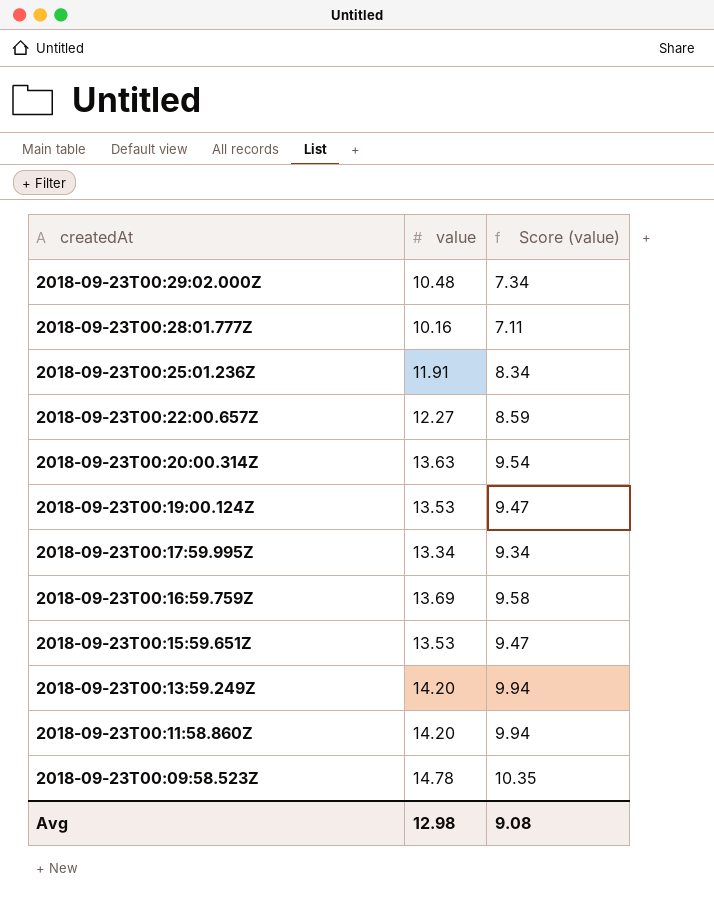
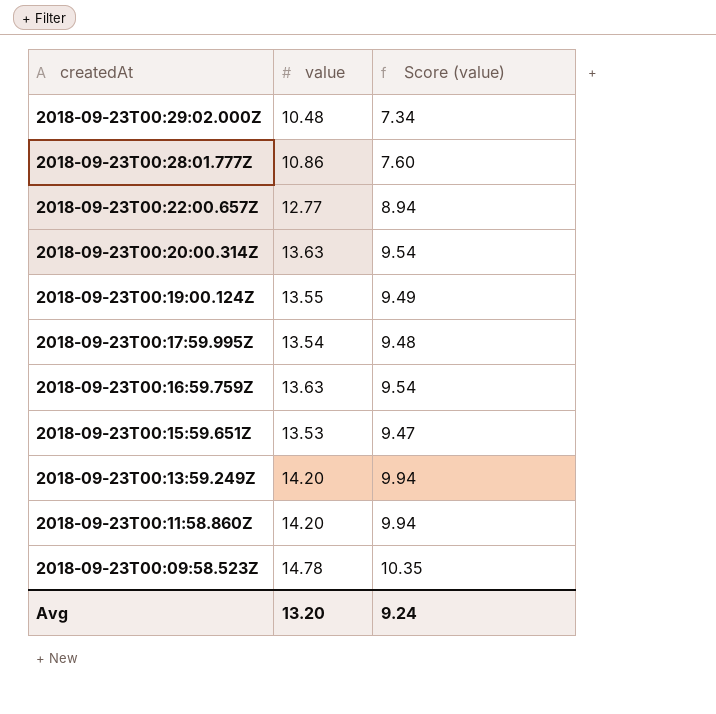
row 2018-09-23T00:25:01.236Z: 11.91 | 8.34 -> none
2018-09-23T00:28:01.777Z | value: 10.16 -> 10.86
2018-09-23T00:28:01.777Z | Score (value): 7.11 -> 7.60
2018-09-23T00:22:00.657Z | value: 12.27 -> 12.77
2018-09-23T00:22:00.657Z | Score (value): 8.59 -> 8.94
2018-09-23T00:19:00.124Z | value: 13.53 -> 13.55
2018-09-23T00:19:00.124Z | Score (value): 9.47 -> 9.49
2018-09-23T00:17:59.995Z | value: 13.34 -> 13.54
2018-09-23T00:17:59.995Z | Score (value): 9.34 -> 9.48
2018-09-23T00:16:59.759Z | value: 13.69 -> 13.63
2018-09-23T00:16:59.759Z | Score (value): 9.58 -> 9.54
Avg | value: 12.98 -> 13.20
Avg | Score (value): 9.08 -> 9.24

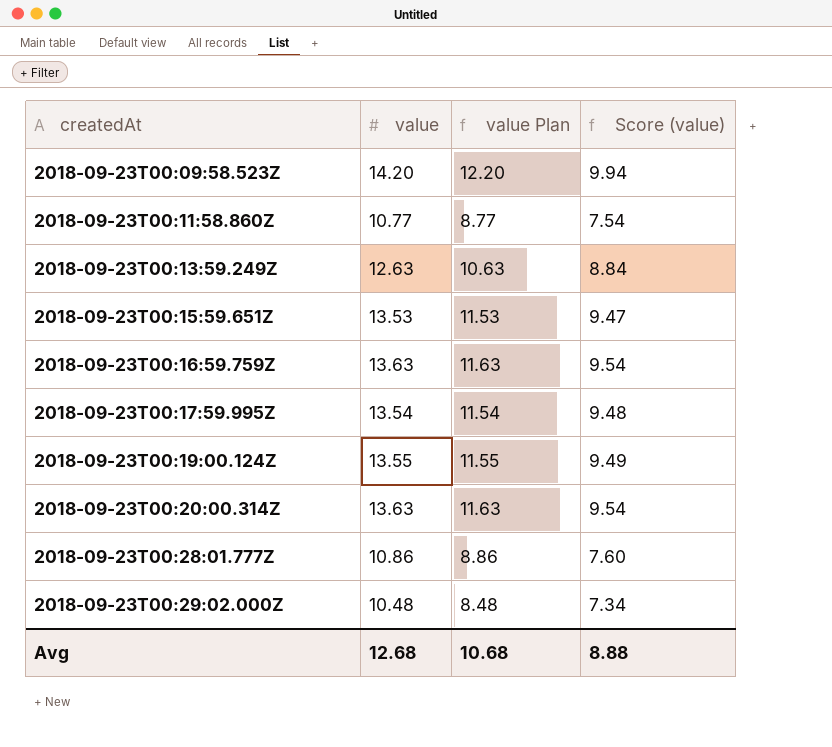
row order: createdAt descending -> createdAt ascending
column value Plan | formula: none -> [value] - 2
row 2018-09-23T00:22:00.657Z: 12.77 | 8.94 -> none
2018-09-23T00:09:58.523Z | value: 14.78 -> 14.20
2018-09-23T00:09:58.523Z | Score (value): 10.35 -> 9.94
2018-09-23T00:11:58.860Z | value: 14.20 -> 10.77
2018-09-23T00:11:58.860Z | Score (value): 9.94 -> 7.54
2018-09-23T00:13:59.249Z | value: 14.20 -> 12.63
2018-09-23T00:13:59.249Z | Score (value): 9.94 -> 8.84
Avg | value: 13.20 -> 12.68
Avg | Score (value): 9.24 -> 8.88

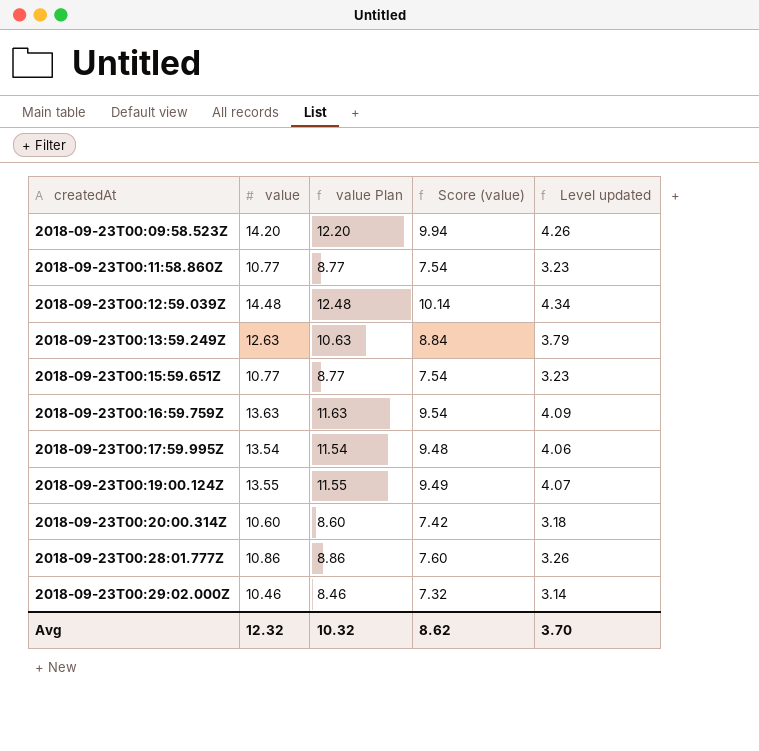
column Level updated | formula: none -> [value] * 0.3
row 2018-09-23T00:12:59.039Z: none -> 14.48 | 12.48 | 10.14 | 4.34
2018-09-23T00:15:59.651Z | value: 13.53 -> 10.77
2018-09-23T00:15:59.651Z | value Plan: 11.53 -> 8.77
2018-09-23T00:15:59.651Z | Score (value): 9.47 -> 7.54
2018-09-23T00:20:00.314Z | value: 13.63 -> 10.60
2018-09-23T00:20:00.314Z | value Plan: 11.63 -> 8.60
2018-09-23T00:20:00.314Z | Score (value): 9.54 -> 7.42
2018-09-23T00:29:02.000Z | value: 10.48 -> 10.46
2018-09-23T00:29:02.000Z | value Plan: 8.48 -> 8.46
2018-09-23T00:29:02.000Z | Score (value): 7.34 -> 7.32
Avg | value: 12.68 -> 12.32
Avg | value Plan: 10.68 -> 10.32
Avg | Score (value): 8.88 -> 8.62

